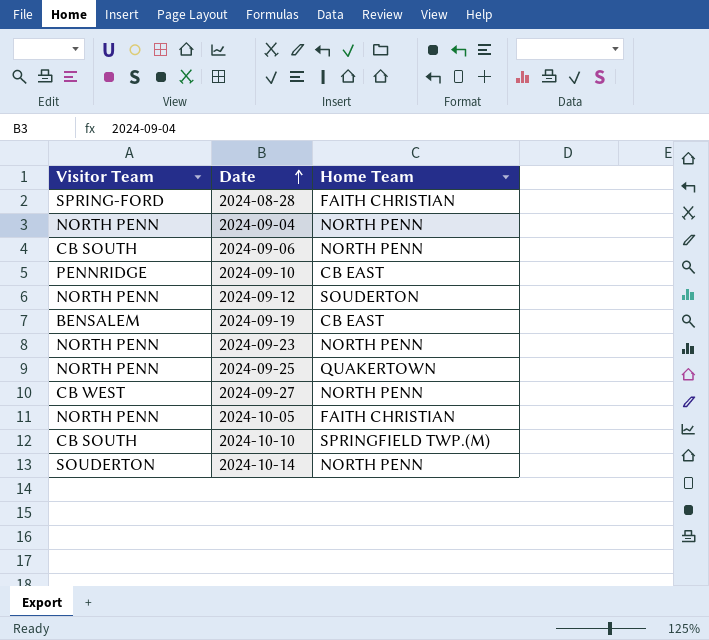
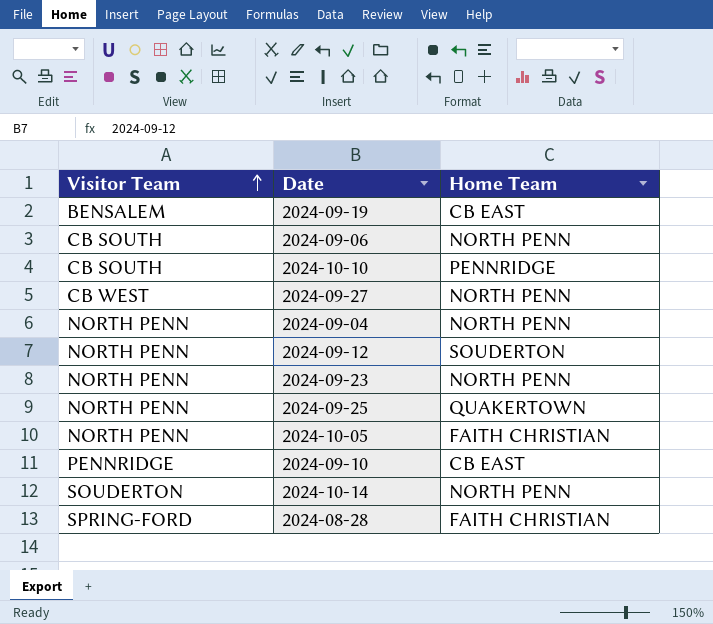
row order: Date ascending -> Visitor Team ascending
2024-10-10 | Home Team: SPRINGFIELD TWP.(M) -> PENNRIDGE

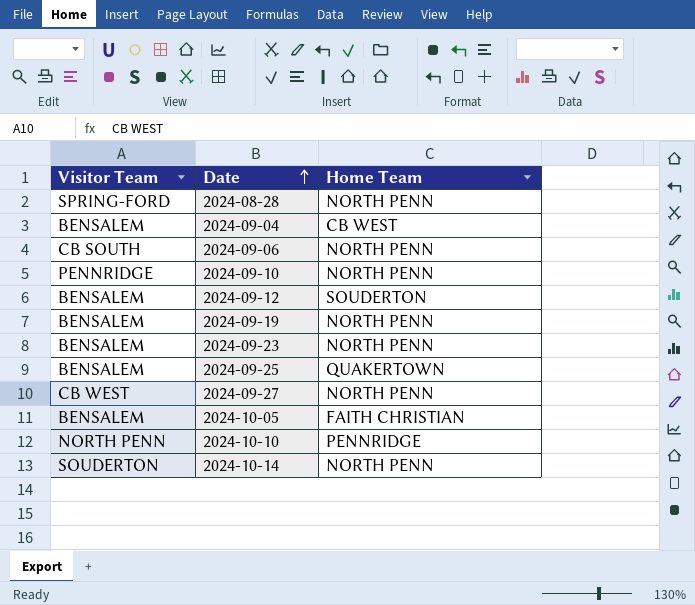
row order: Visitor Team ascending -> Date ascending
2024-08-28 | Home Team: FAITH CHRISTIAN -> NORTH PENN
2024-09-04 | Visitor Team: NORTH PENN -> BENSALEM
2024-09-04 | Home Team: NORTH PENN -> CB WEST
2024-09-10 | Home Team: CB EAST -> NORTH PENN
2024-09-12 | Visitor Team: NORTH PENN -> BENSALEM
2024-09-19 | Home Team: CB EAST -> NORTH PENN
2024-09-23 | Visitor Team: NORTH PENN -> BENSALEM
2024-09-25 | Visitor Team: NORTH PENN -> BENSALEM
2024-10-05 | Visitor Team: NORTH PENN -> BENSALEM
2024-10-10 | Visitor Team: CB SOUTH -> NORTH PENN

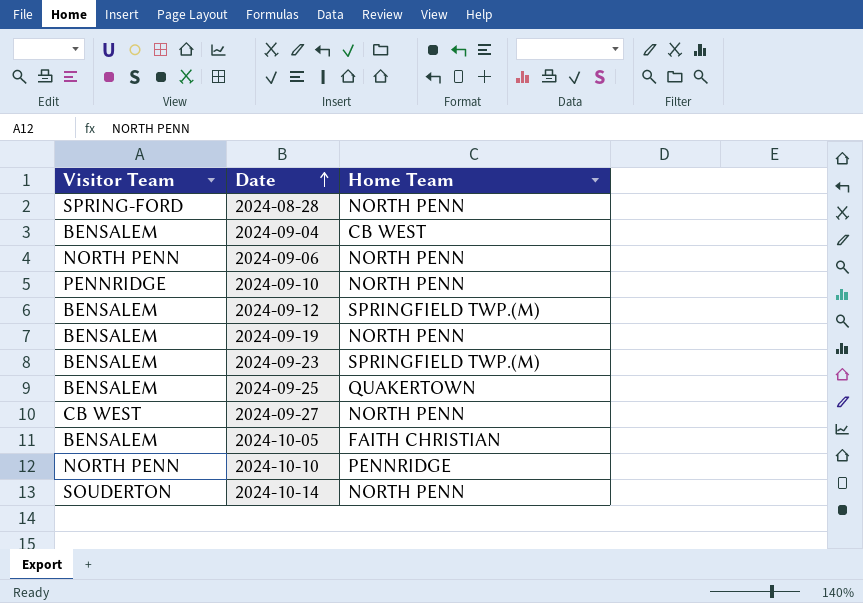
2024-09-06 | Visitor Team: CB SOUTH -> NORTH PENN
2024-09-12 | Home Team: SOUDERTON -> SPRINGFIELD TWP.(M)
2024-09-23 | Home Team: NORTH PENN -> SPRINGFIELD TWP.(M)

